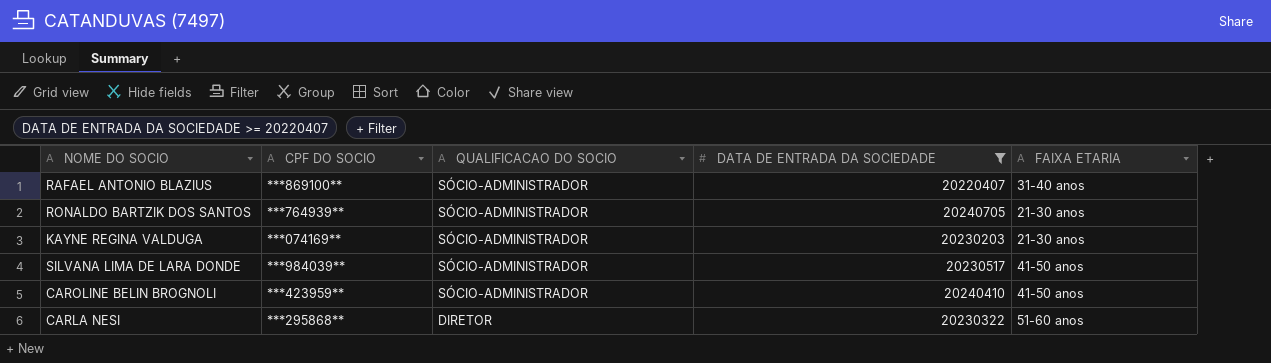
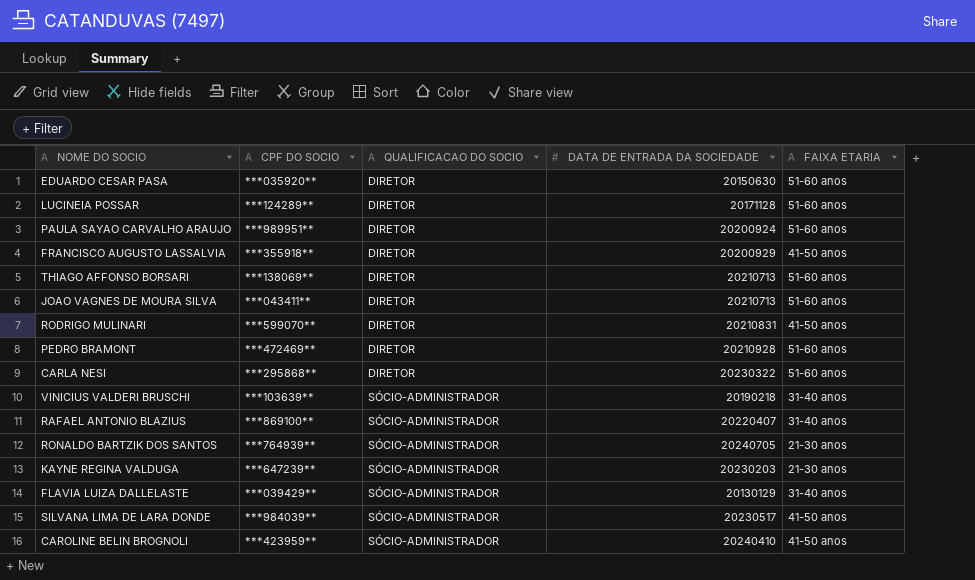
filter: DATA DE ENTRADA DA SOCIEDADE >= 20220407 -> none
row order: QUALIFICACAO DO SOCIO descending -> QUALIFICACAO DO SOCIO ascending
KAYNE REGINA VALDUGA | CPF DO SOCIO: ***074169** -> ***647239**

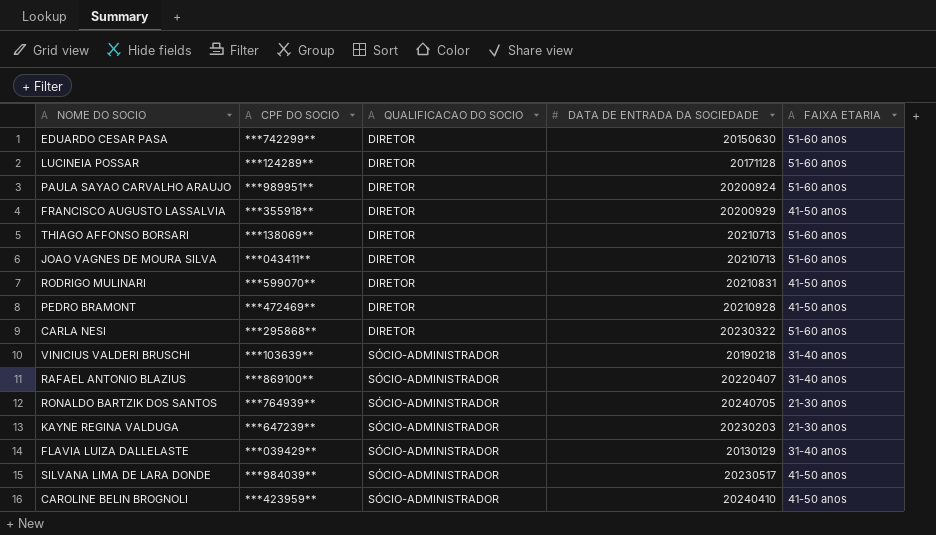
EDUARDO CESAR PASA | CPF DO SOCIO: ***035920** -> ***742299**
PEDRO BRAMONT | FAIXA ETARIA: 51-60 anos -> 41-50 anos

